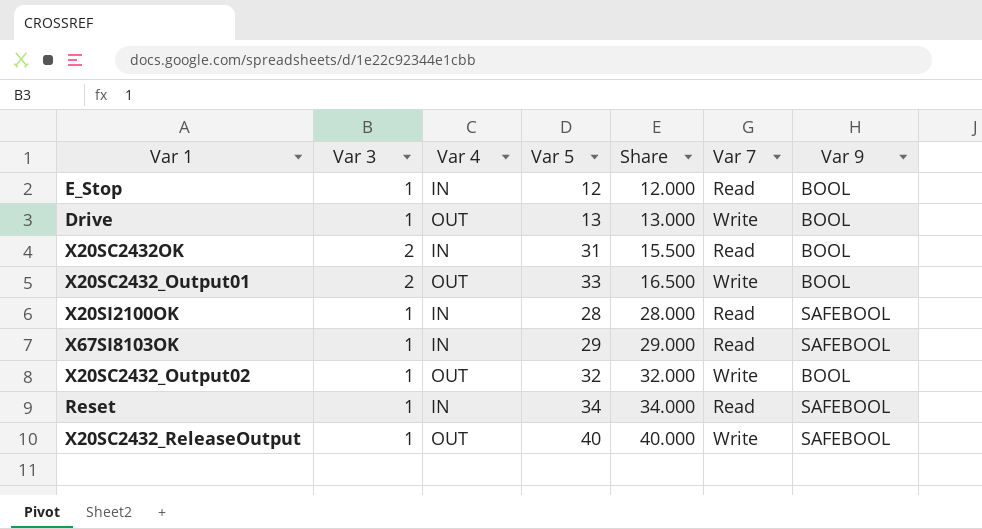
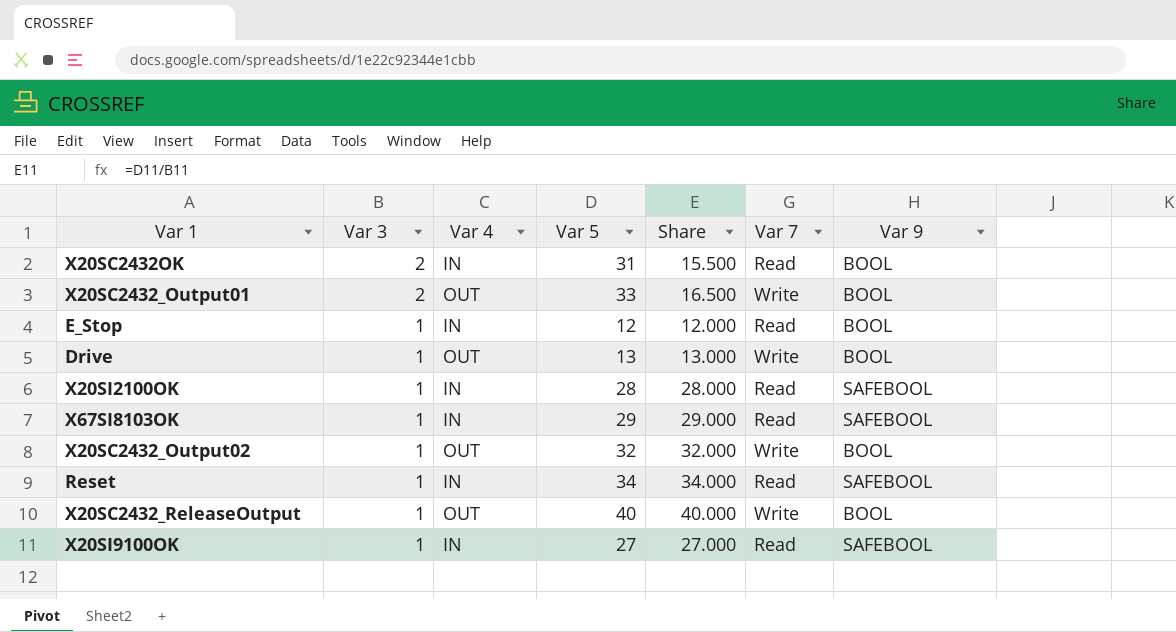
row order: Share ascending -> Var 3 descending
X20SC2432_ReleaseOutput | Var 9: SAFEBOOL -> BOOL
row X20SI9100OK: none -> 1 | IN | 27 | 27.000 | Read | SAFEBOOL

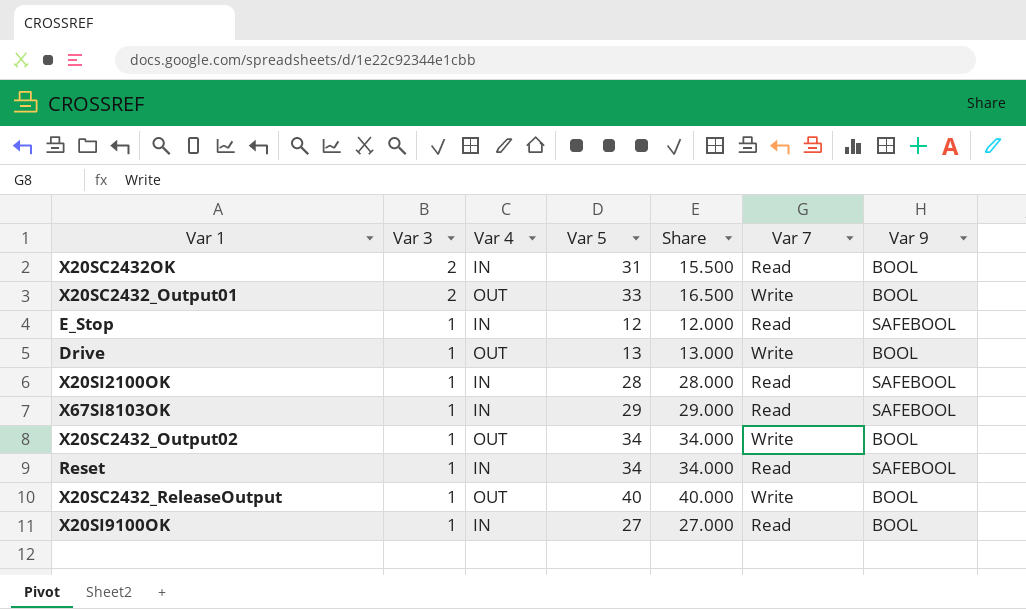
E_Stop | Var 9: BOOL -> SAFEBOOL
X20SC2432_Output02 | Var 5: 32 -> 34
X20SC2432_Output02 | Share: 32.000 -> 34.000
X20SI9100OK | Var 9: SAFEBOOL -> BOOL

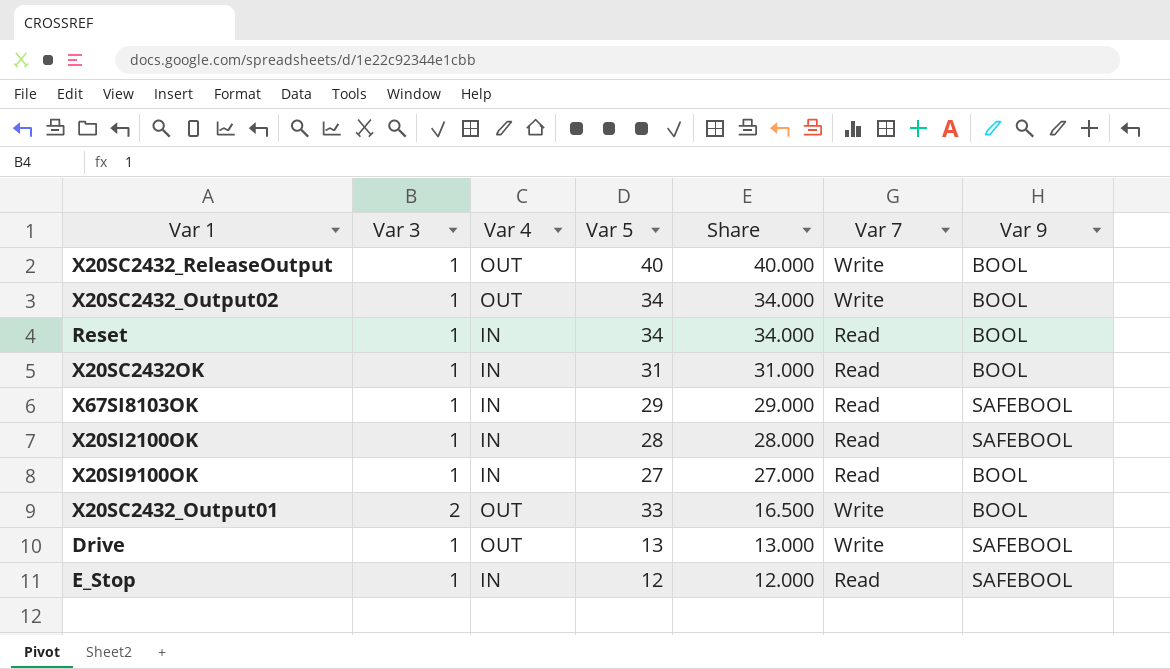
row order: Var 3 descending -> Share descending
Reset | Var 9: SAFEBOOL -> BOOL
X20SC2432OK | Var 3: 2 -> 1
X20SC2432OK | Share: 15.500 -> 31.000
Drive | Var 9: BOOL -> SAFEBOOL

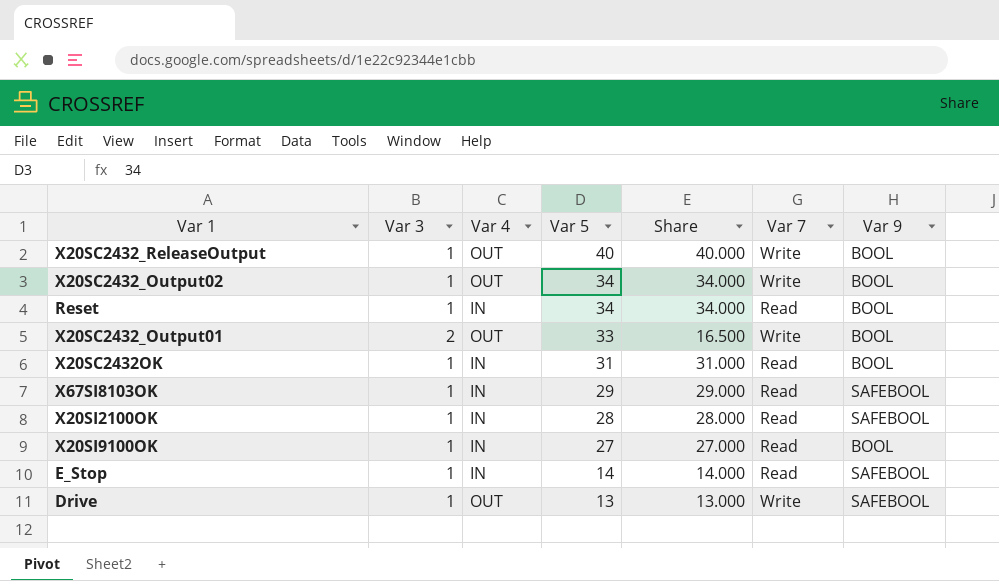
row order: Share descending -> Var 5 descending
E_Stop | Var 5: 12 -> 14
E_Stop | Share: 12.000 -> 14.000

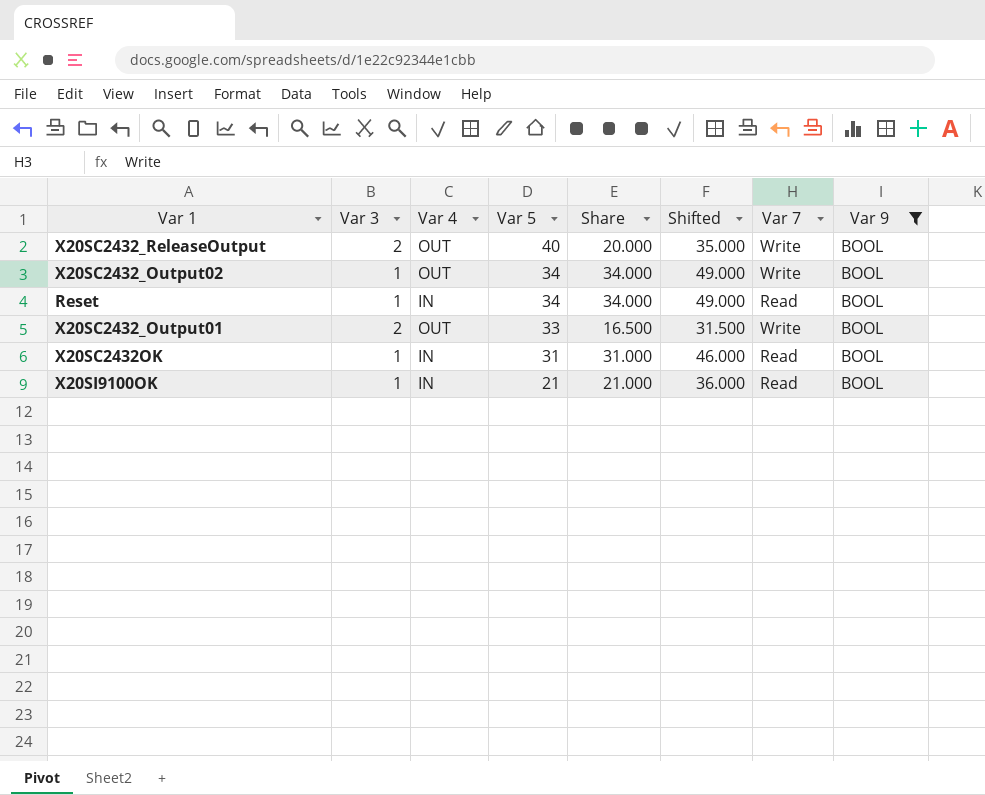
filter: none -> Var 9 = BOOL
column Shifted | formula: none -> [Share] + 15
X20SC2432_ReleaseOutput | Var 3: 1 -> 2
X20SC2432_ReleaseOutput | Share: 40.000 -> 20.000
X20SI9100OK | Var 5: 27 -> 21
X20SI9100OK | Share: 27.000 -> 21.000

